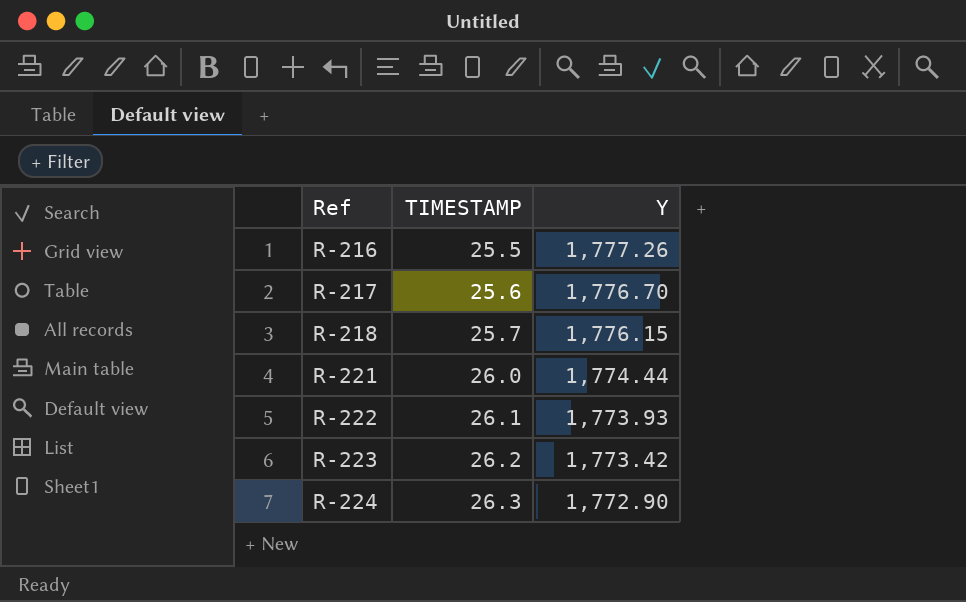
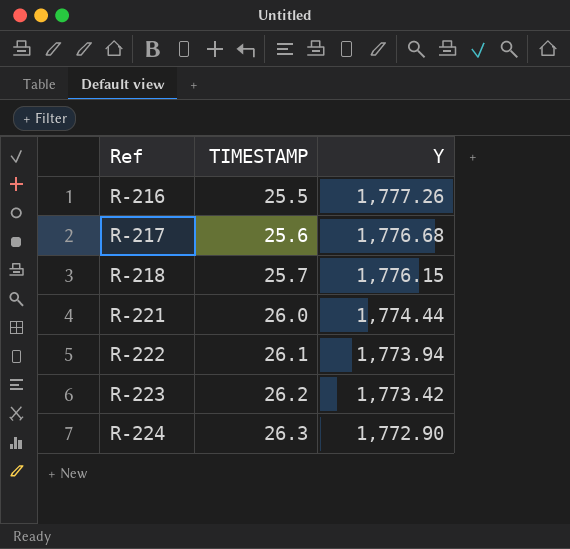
R-217 | Y: 1,776.70 -> 1,776.68
R-222 | Y: 1,773.93 -> 1,773.94

